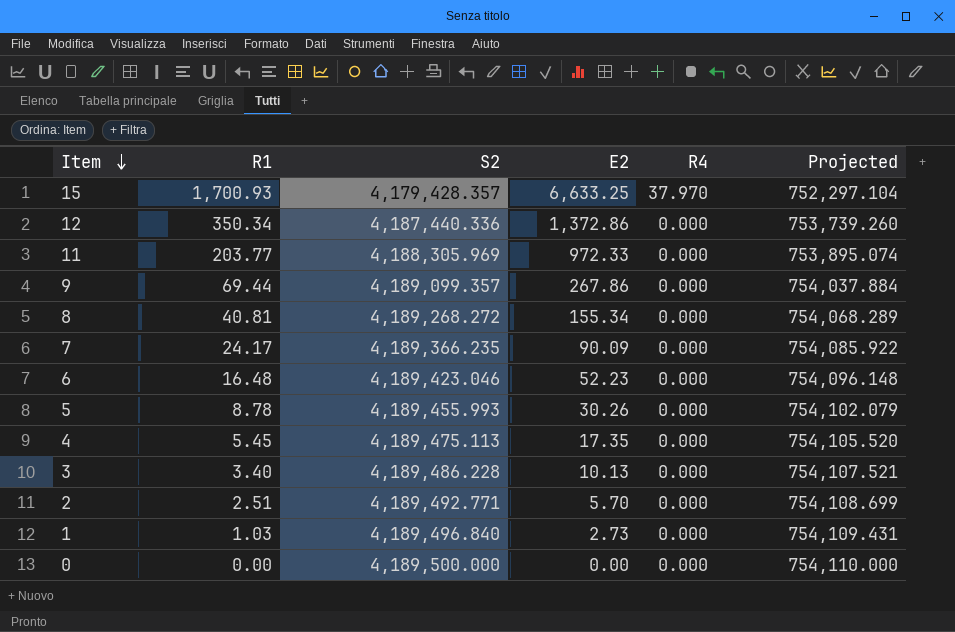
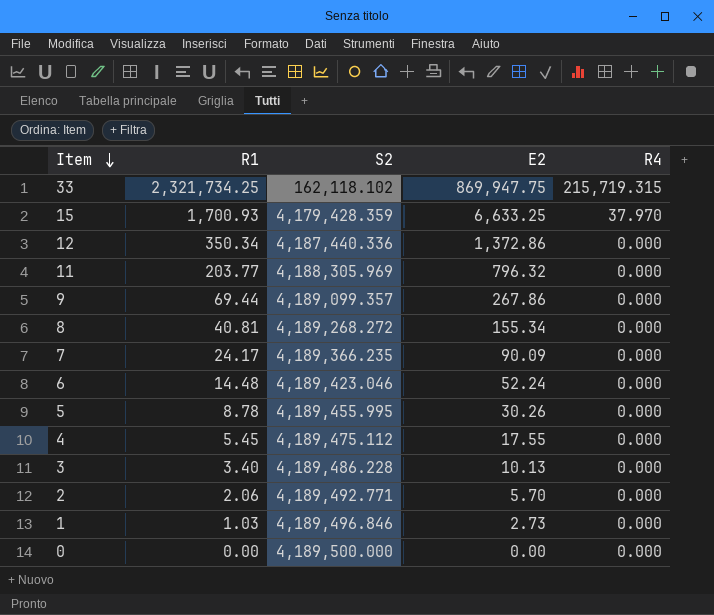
column Projected | formula: [S2] * 0.18 -> none
row 33: none -> 2,321,734.25 | 162,118.102 | 869,947.75 | 215,719.315
15 | S2: 4,179,428.357 -> 4,179,428.359
11 | E2: 972.33 -> 796.32
6 | R1: 16.48 -> 14.48
6 | E2: 52.23 -> 52.24
5 | S2: 4,189,455.993 -> 4,189,455.995
4 | S2: 4,189,475.113 -> 4,189,475.112
4 | E2: 17.35 -> 17.55
2 | R1: 2.51 -> 2.06
1 | S2: 4,189,496.840 -> 4,189,496.846

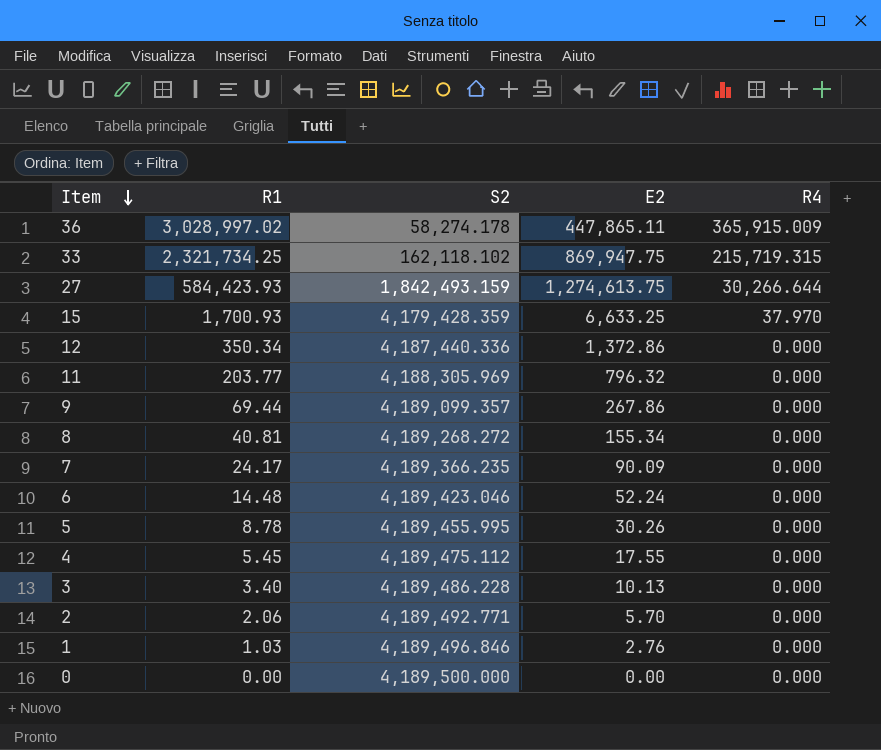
row 36: none -> 3,028,997.02 | 58,274.178 | 447,865.11 | 365,915.009
row 27: none -> 584,423.93 | 1,842,493.159 | 1,274,613.75 | 30,266.644
1 | E2: 2.73 -> 2.76

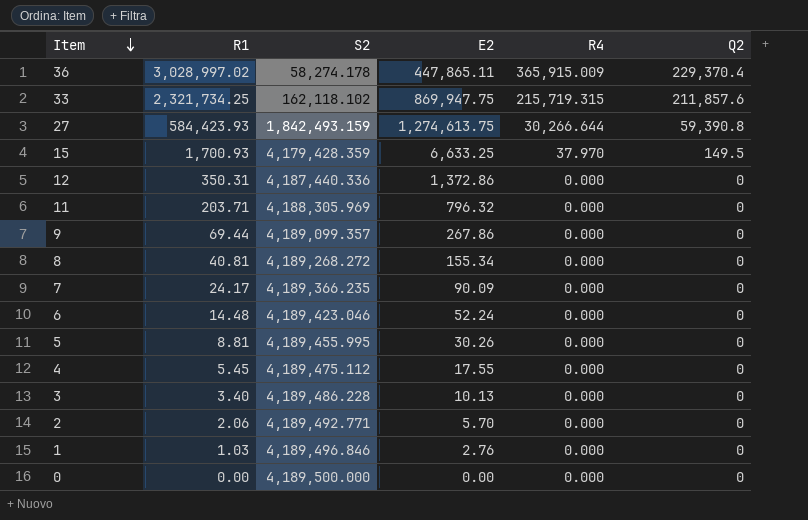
column Q2 | position: none -> 6
12 | R1: 350.34 -> 350.31
11 | R1: 203.77 -> 203.71
5 | R1: 8.78 -> 8.81

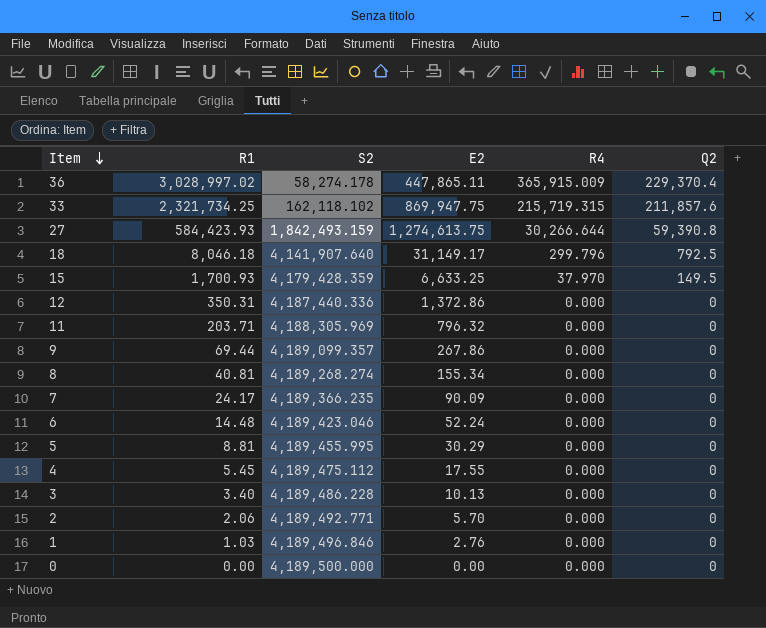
row 18: none -> 8,046.18 | 4,141,907.640 | 31,149.17 | 299.796 | 792.5
8 | S2: 4,189,268.272 -> 4,189,268.274
5 | E2: 30.26 -> 30.29

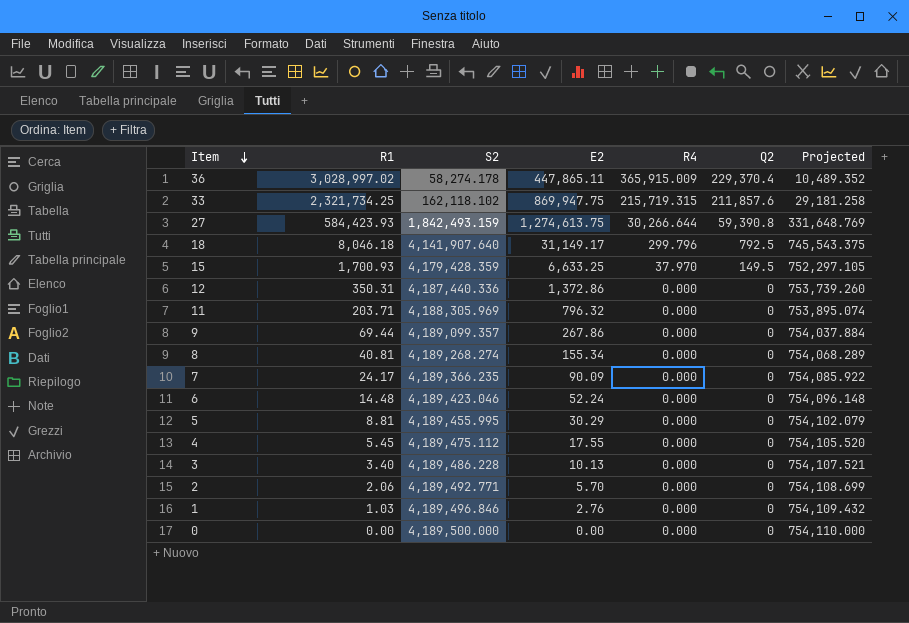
column Projected | formula: none -> [S2] * 0.18

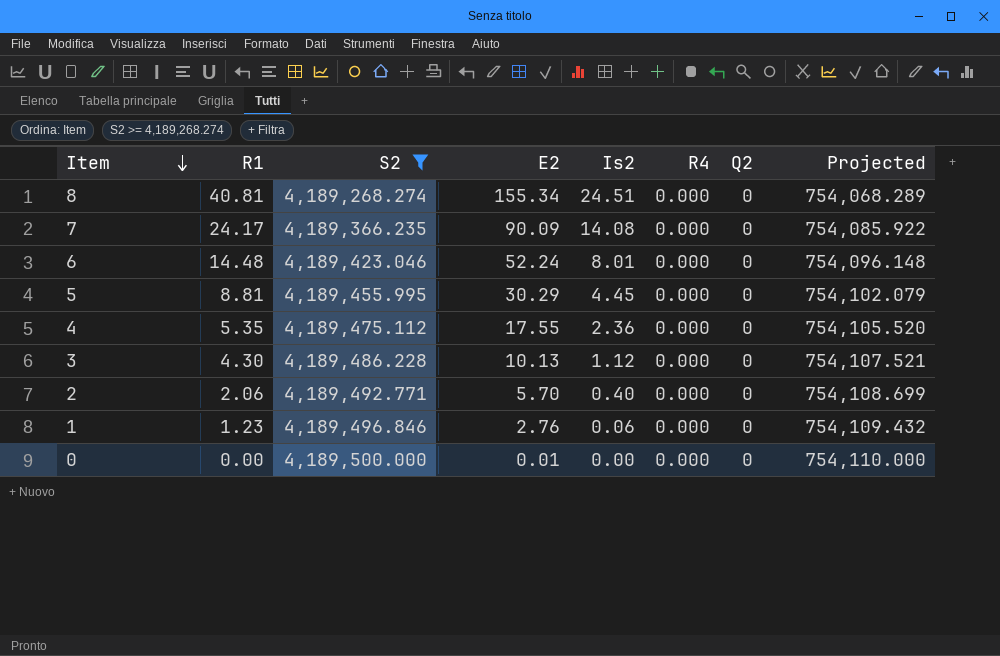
filter: none -> S2 >= 4,189,268.274
column Is2 | position: none -> 5
4 | R1: 5.45 -> 5.35
3 | R1: 3.40 -> 4.30
1 | R1: 1.03 -> 1.23
0 | E2: 0.00 -> 0.01

